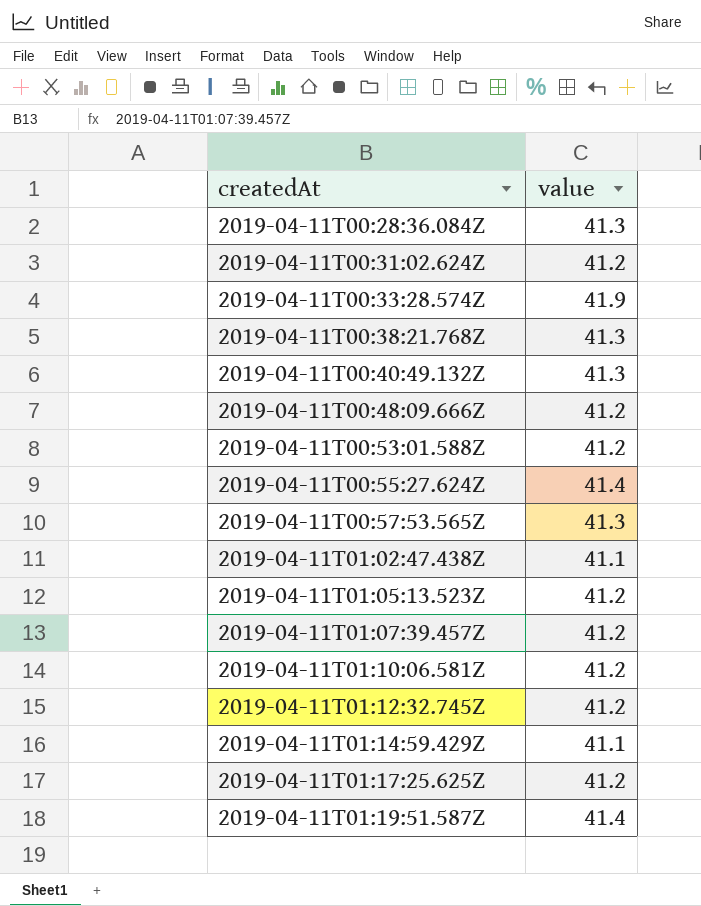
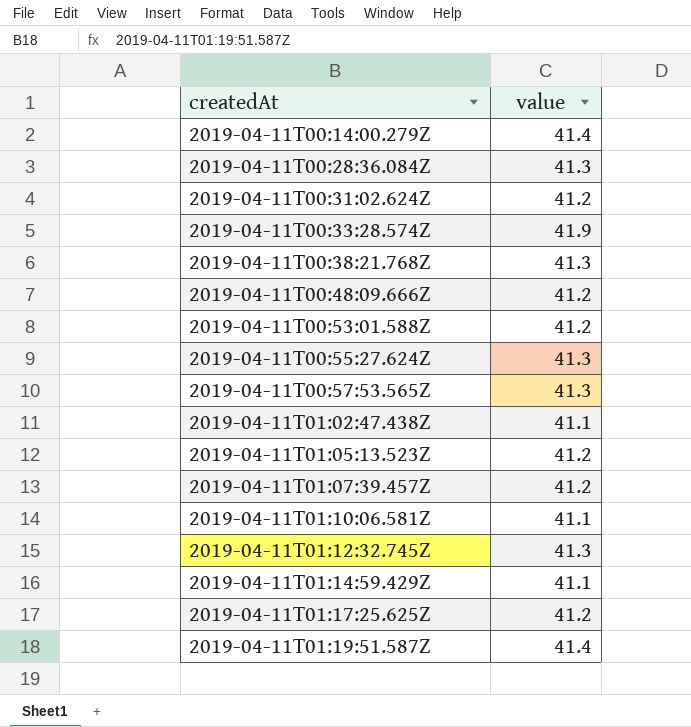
row 2019-04-11T00:40:49.132Z: 41.3 -> none
row 2019-04-11T00:14:00.279Z: none -> 41.4
2019-04-11T00:55:27.624Z | value: 41.4 -> 41.3
2019-04-11T01:10:06.581Z | value: 41.2 -> 41.1
2019-04-11T01:12:32.745Z | value: 41.2 -> 41.3

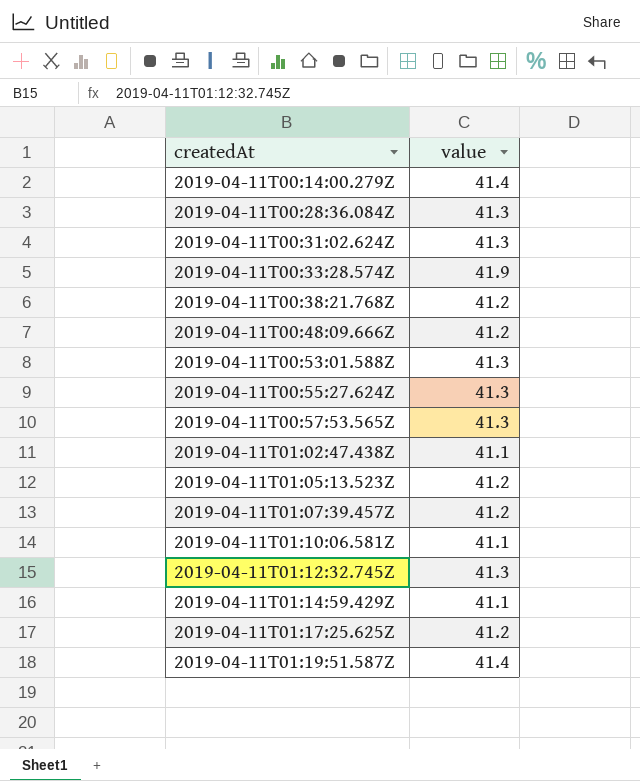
2019-04-11T00:31:02.624Z | value: 41.2 -> 41.3
2019-04-11T00:38:21.768Z | value: 41.3 -> 41.2
2019-04-11T00:53:01.588Z | value: 41.2 -> 41.3

